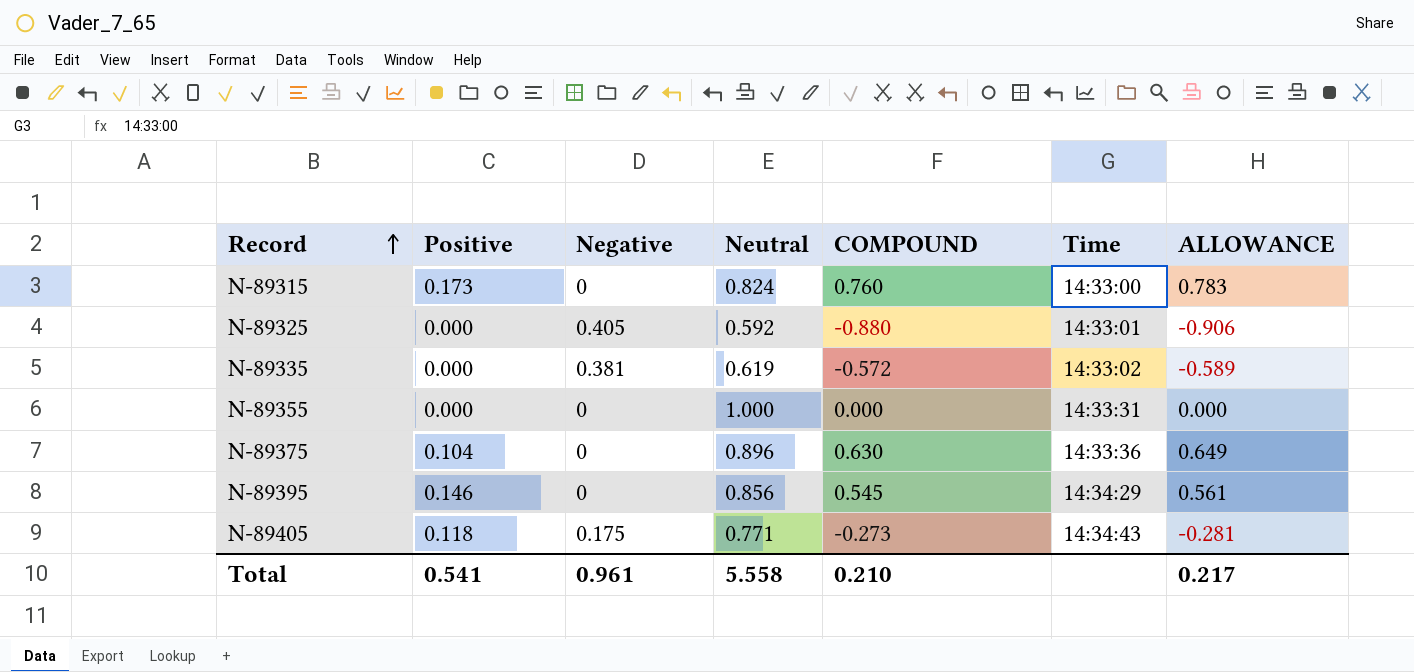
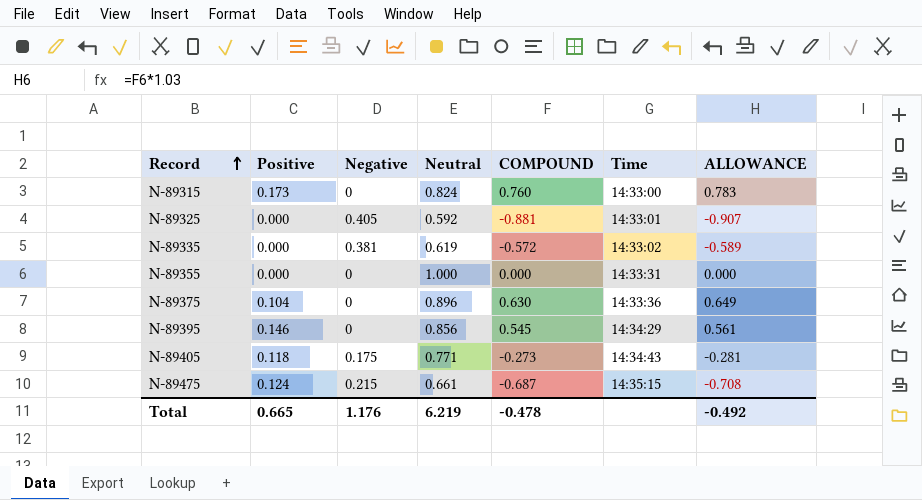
N-89325 | COMPOUND: -0.880 -> -0.881
N-89325 | ALLOWANCE: -0.906 -> -0.907
row N-89475: none -> 0.124 | 0.215 | 0.661 | -0.687 | 14:35:15 | -0.708
Total | Positive: 0.541 -> 0.665
Total | Negative: 0.961 -> 1.176
Total | Neutral: 5.558 -> 6.219
Total | COMPOUND: 0.210 -> -0.478
Total | ALLOWANCE: 0.217 -> -0.492

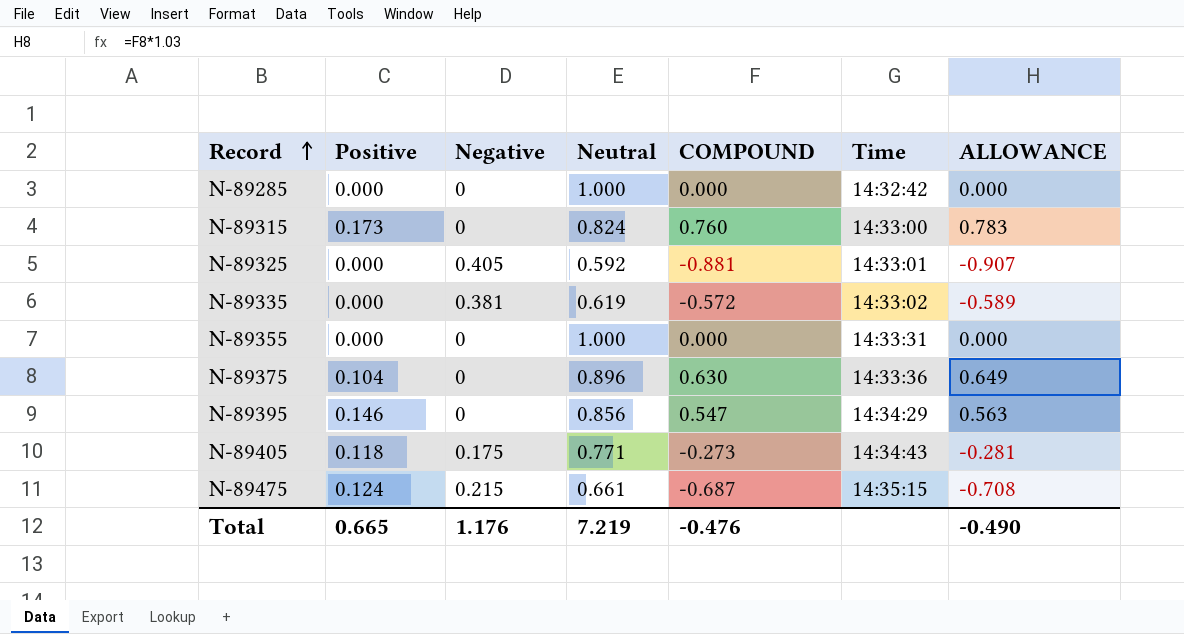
row N-89285: none -> 0.000 | 0 | 1.000 | 0.000 | 14:32:42 | 0.000
N-89395 | COMPOUND: 0.545 -> 0.547
N-89395 | ALLOWANCE: 0.561 -> 0.563
Total | Neutral: 6.219 -> 7.219
Total | COMPOUND: -0.478 -> -0.476
Total | ALLOWANCE: -0.492 -> -0.490

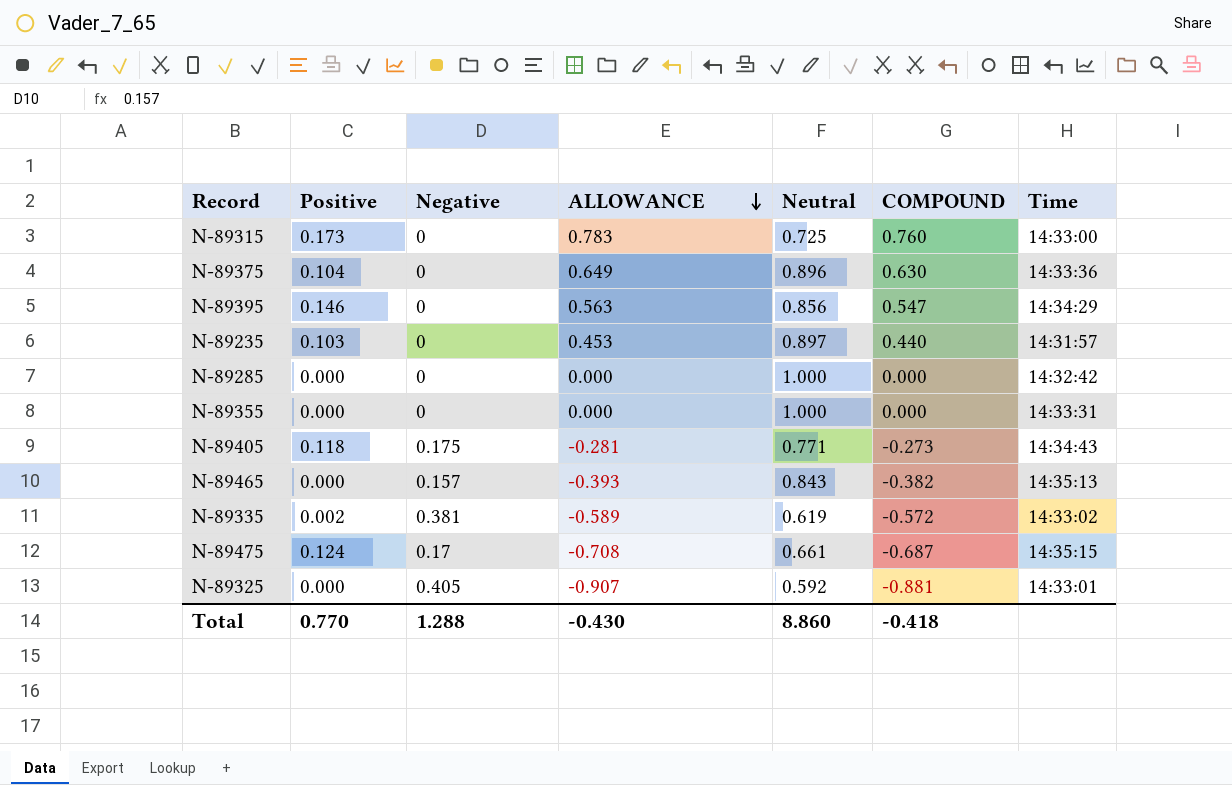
row order: Record ascending -> ALLOWANCE descending
column ALLOWANCE | position: 7 -> 4
N-89315 | Neutral: 0.824 -> 0.725
row N-89235: none -> 0.103 | 0 | 0.453 | 0.897 | 0.440 | 14:31:57
row N-89465: none -> 0.000 | 0.157 | -0.393 | 0.843 | -0.382 | 14:35:13
N-89335 | Positive: 0.000 -> 0.002
N-89475 | Negative: 0.215 -> 0.17
Total | Positive: 0.665 -> 0.770
Total | Negative: 1.176 -> 1.288
Total | ALLOWANCE: -0.490 -> -0.430
Total | Neutral: 7.219 -> 8.860
Total | COMPOUND: -0.476 -> -0.418

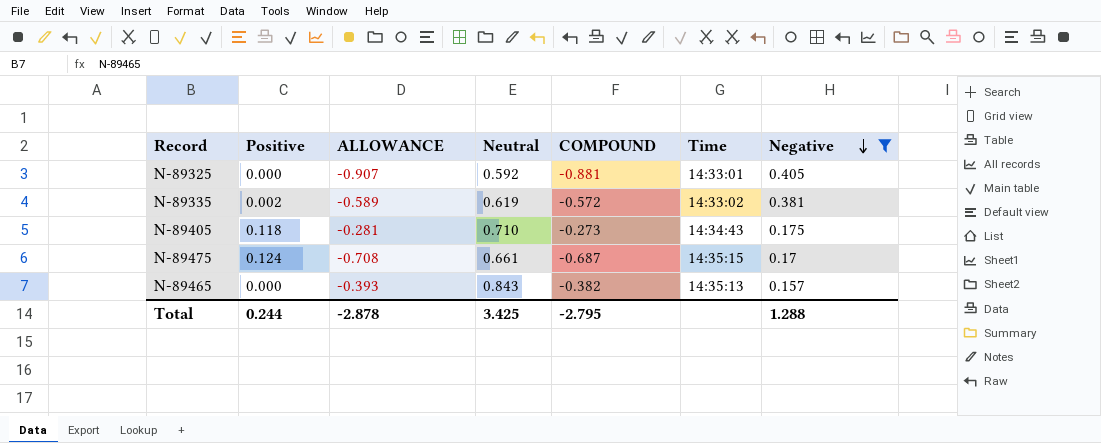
filter: none -> Negative != 0
row order: ALLOWANCE descending -> Negative descending
column Negative | position: 3 -> 7
N-89405 | Neutral: 0.771 -> 0.710
Total | Positive: 0.770 -> 0.244
Total | ALLOWANCE: -0.430 -> -2.878
Total | Neutral: 8.860 -> 3.425
Total | COMPOUND: -0.418 -> -2.795

